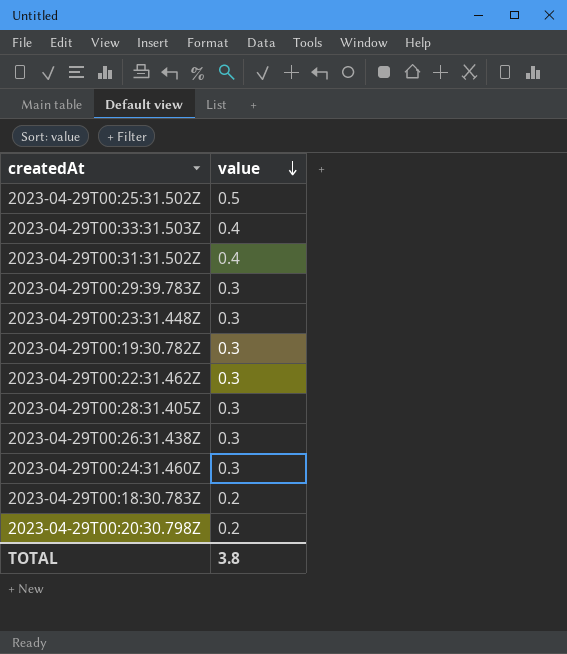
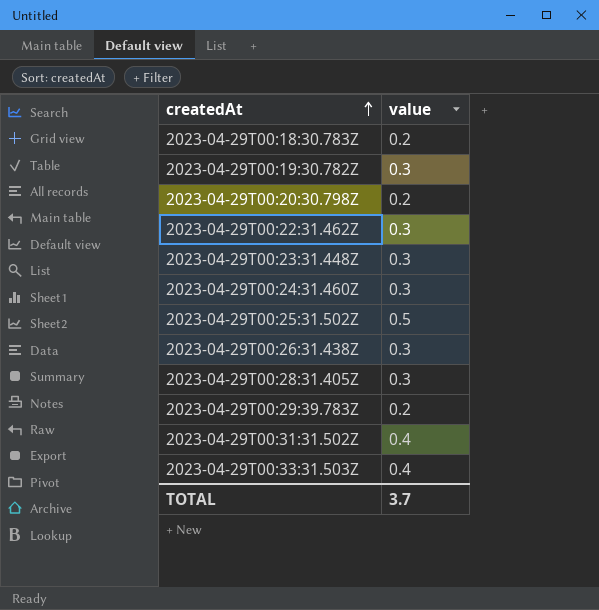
row order: value descending -> createdAt ascending
2023-04-29T00:29:39.783Z | value: 0.3 -> 0.2
TOTAL | value: 3.8 -> 3.7

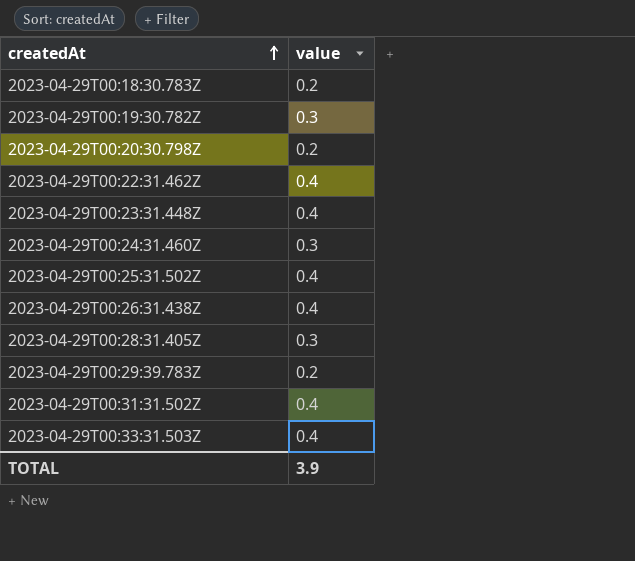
2023-04-29T00:22:31.462Z | value: 0.3 -> 0.4
2023-04-29T00:23:31.448Z | value: 0.3 -> 0.4
2023-04-29T00:25:31.502Z | value: 0.5 -> 0.4
2023-04-29T00:26:31.438Z | value: 0.3 -> 0.4
TOTAL | value: 3.7 -> 3.9

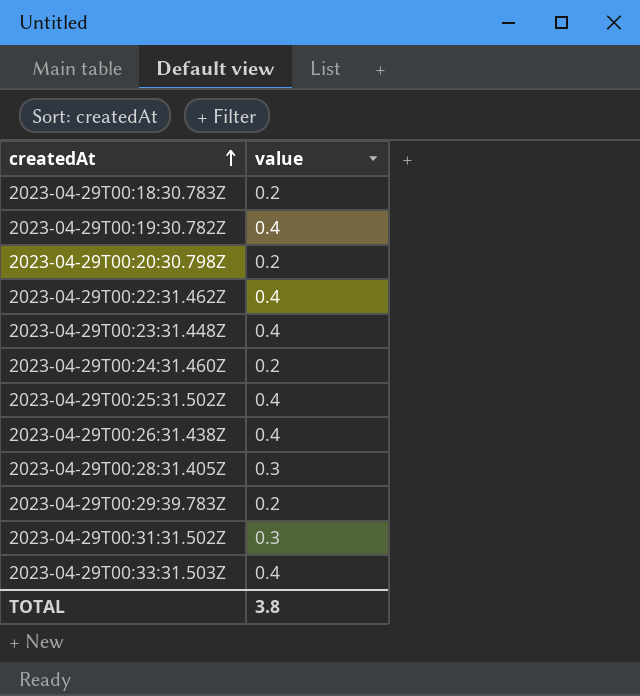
2023-04-29T00:19:30.782Z | value: 0.3 -> 0.4
2023-04-29T00:24:31.460Z | value: 0.3 -> 0.2
2023-04-29T00:31:31.502Z | value: 0.4 -> 0.3
TOTAL | value: 3.9 -> 3.8

